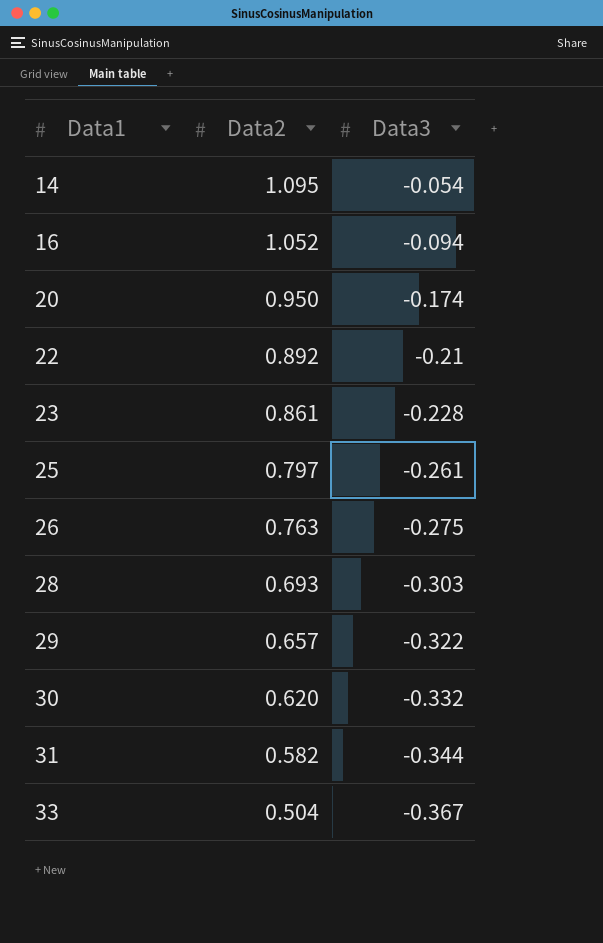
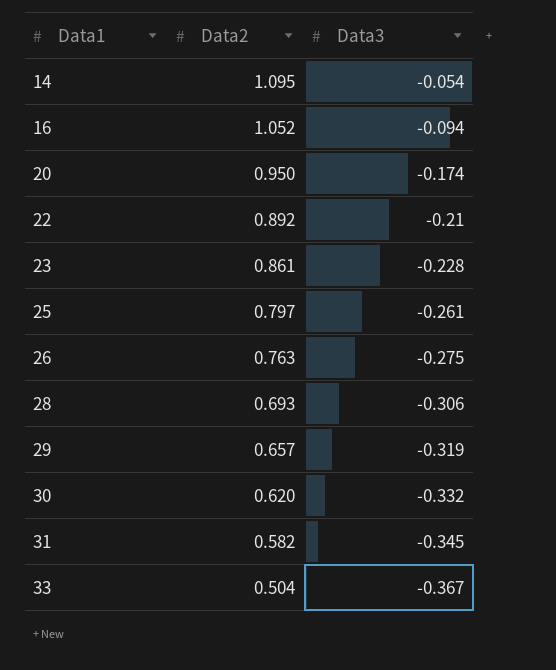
28 | Data3: -0.303 -> -0.306
29 | Data3: -0.322 -> -0.319
31 | Data3: -0.344 -> -0.345

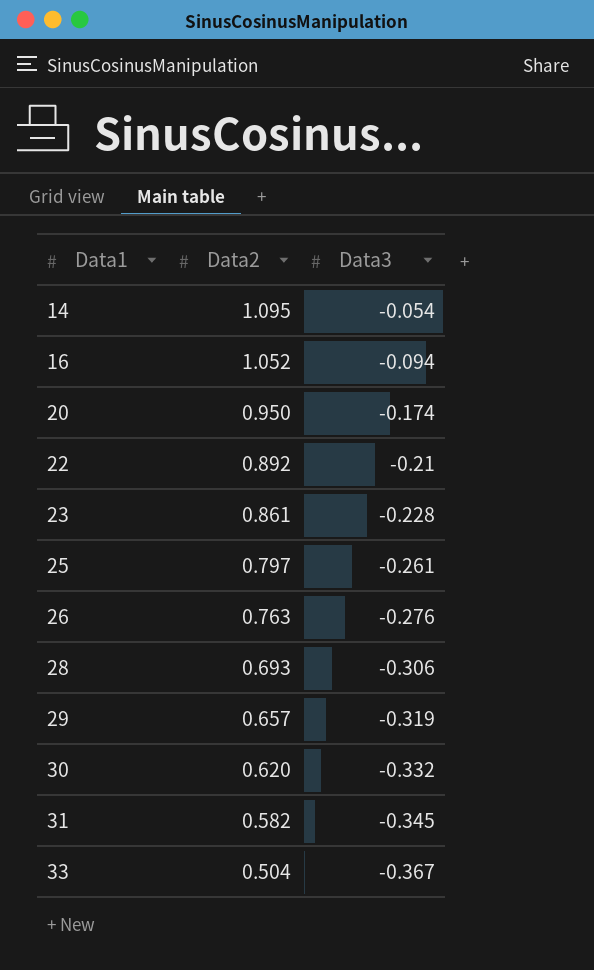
26 | Data3: -0.275 -> -0.276

